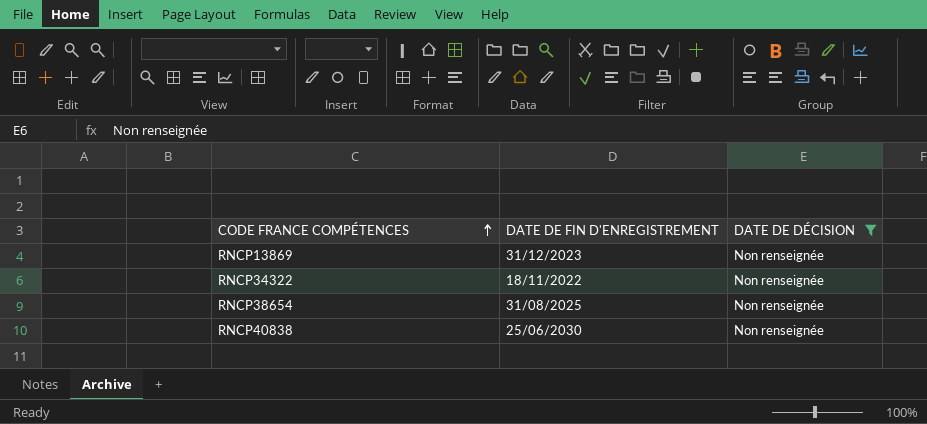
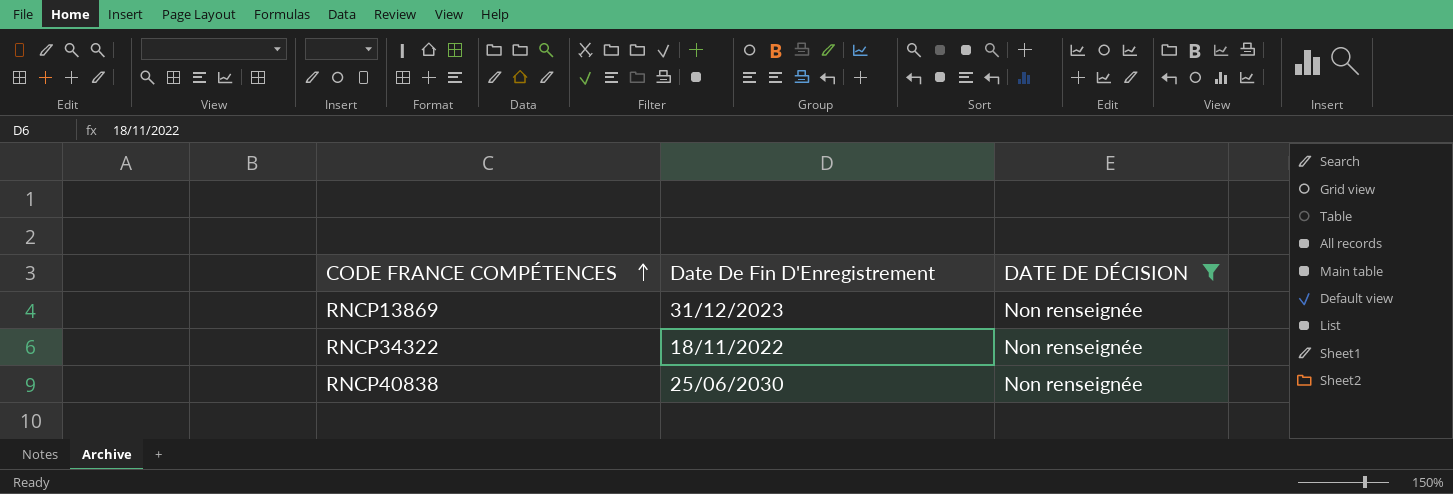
column name: DATE DE FIN D'ENREGISTREMENT -> Date De Fin D'Enregistrement
row RNCP38654: 31/08/2025 | Non renseignée -> none

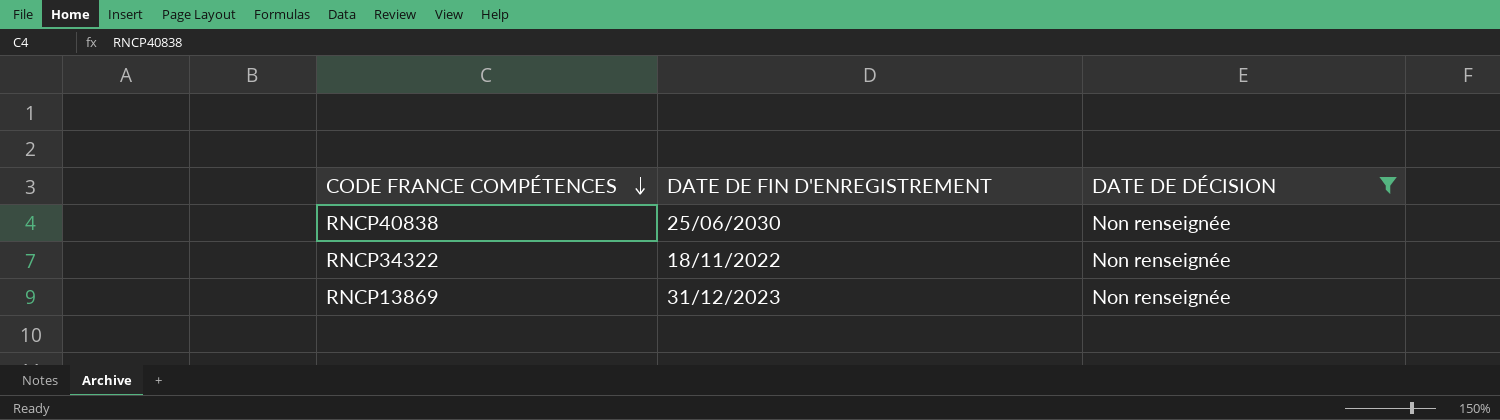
row order: CODE FRANCE COMPÉTENCES ascending -> CODE FRANCE COMPÉTENCES descending
column name: Date De Fin D'Enregistrement -> DATE DE FIN D'ENREGISTREMENT

